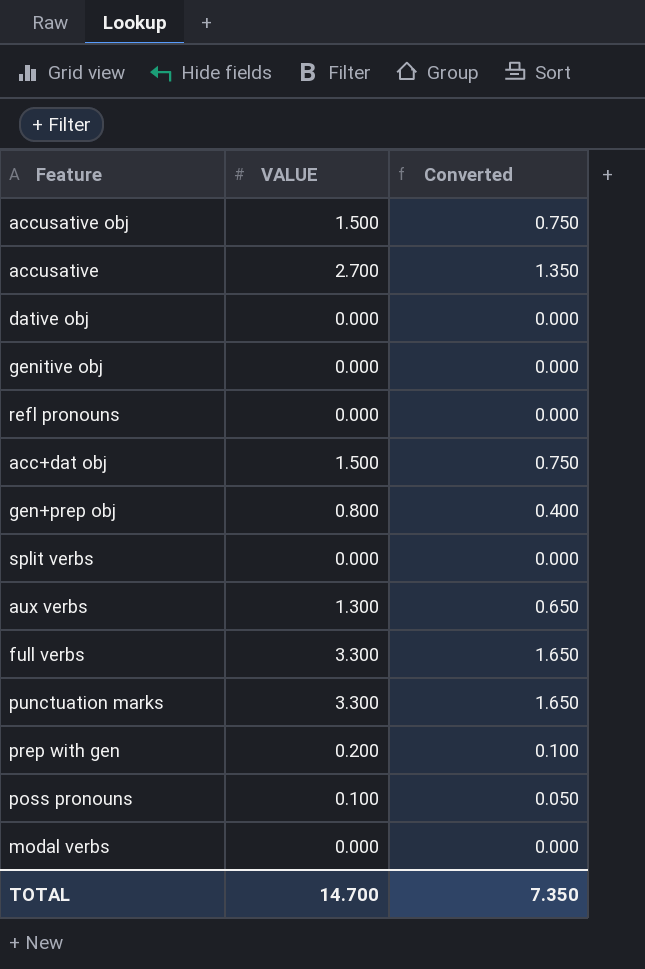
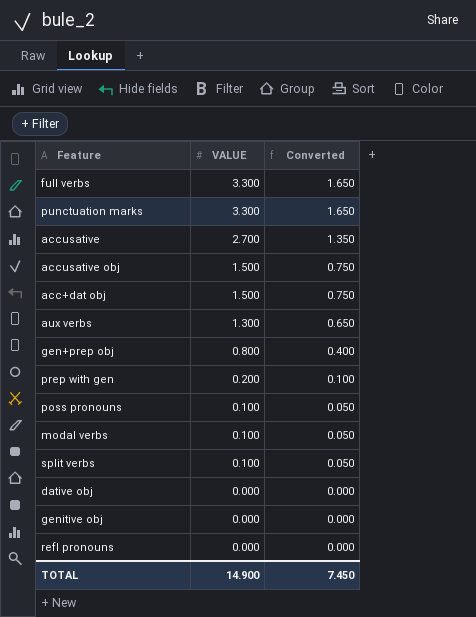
row order: none -> VALUE descending
modal verbs | VALUE: 0.000 -> 0.100
modal verbs | Converted: 0.000 -> 0.050
split verbs | VALUE: 0.000 -> 0.100
split verbs | Converted: 0.000 -> 0.050
TOTAL | VALUE: 14.700 -> 14.900
TOTAL | Converted: 7.350 -> 7.450

